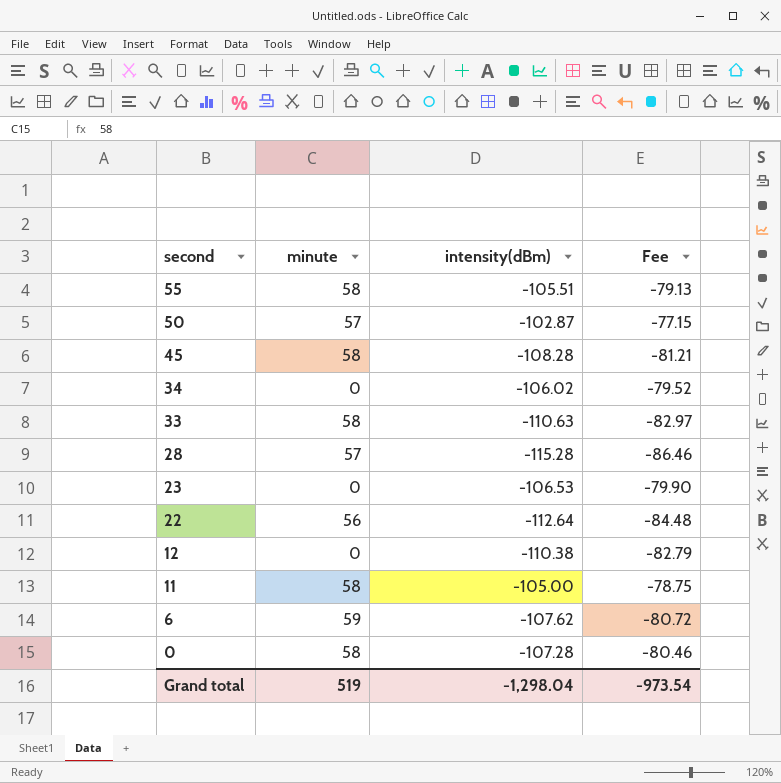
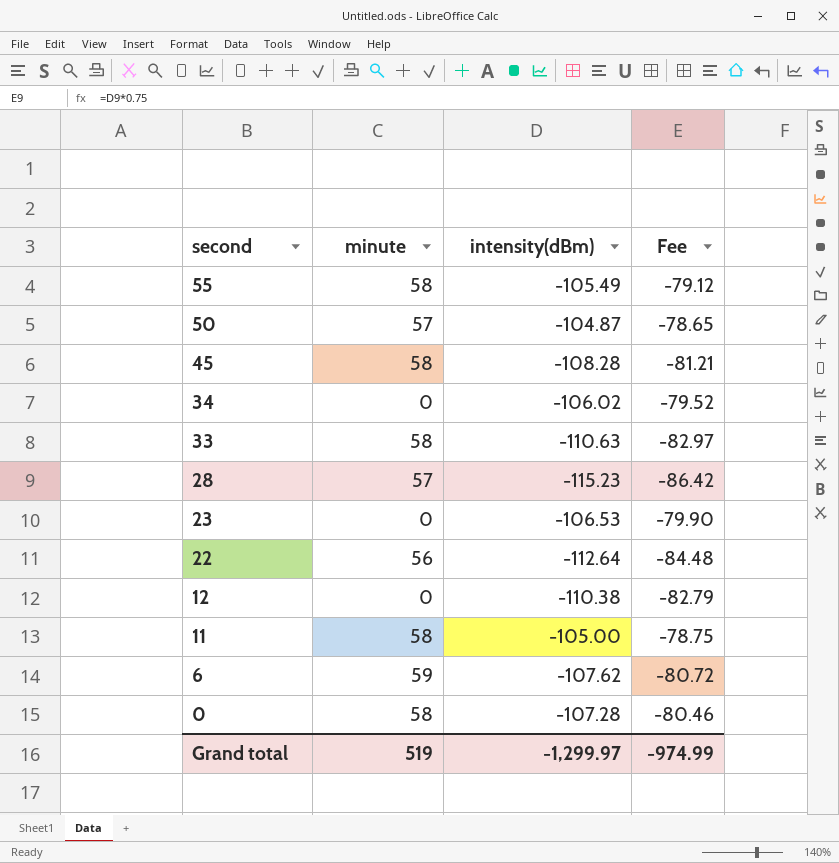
55 | intensity(dBm): -105.51 -> -105.49
55 | Fee: -79.13 -> -79.12
50 | intensity(dBm): -102.87 -> -104.87
50 | Fee: -77.15 -> -78.65
28 | intensity(dBm): -115.28 -> -115.23
28 | Fee: -86.46 -> -86.42
Grand total | intensity(dBm): -1,298.04 -> -1,299.97
Grand total | Fee: -973.54 -> -974.99

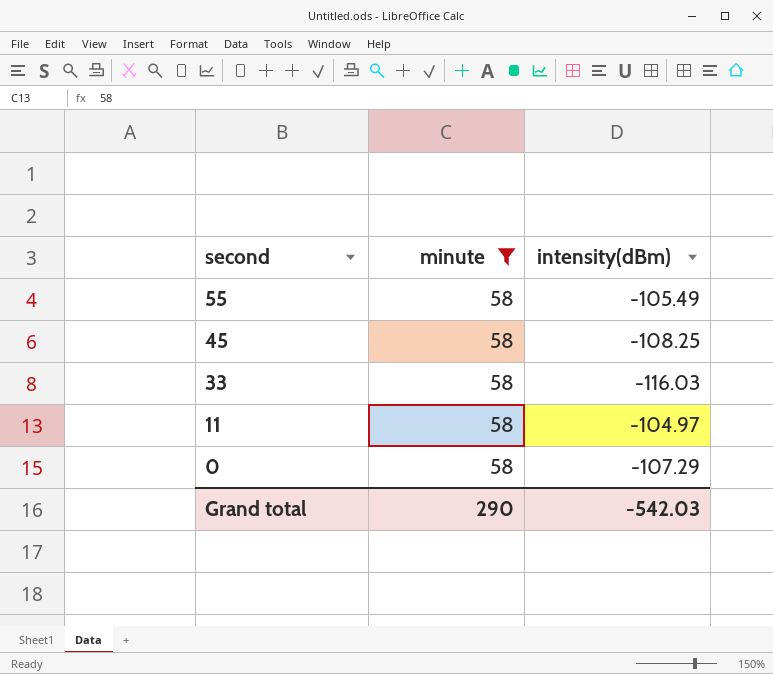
filter: none -> minute = 58
column Fee | formula: [intensity(dBm)] * 0.75 -> none
45 | intensity(dBm): -108.28 -> -108.25
33 | intensity(dBm): -110.63 -> -116.03
11 | intensity(dBm): -105.00 -> -104.97
0 | intensity(dBm): -107.28 -> -107.29
Grand total | minute: 519 -> 290
Grand total | intensity(dBm): -1,299.97 -> -542.03

